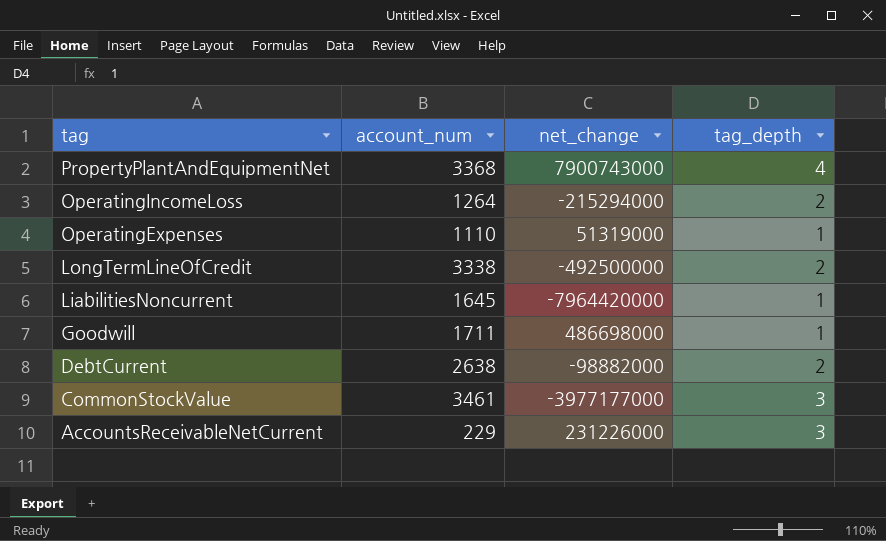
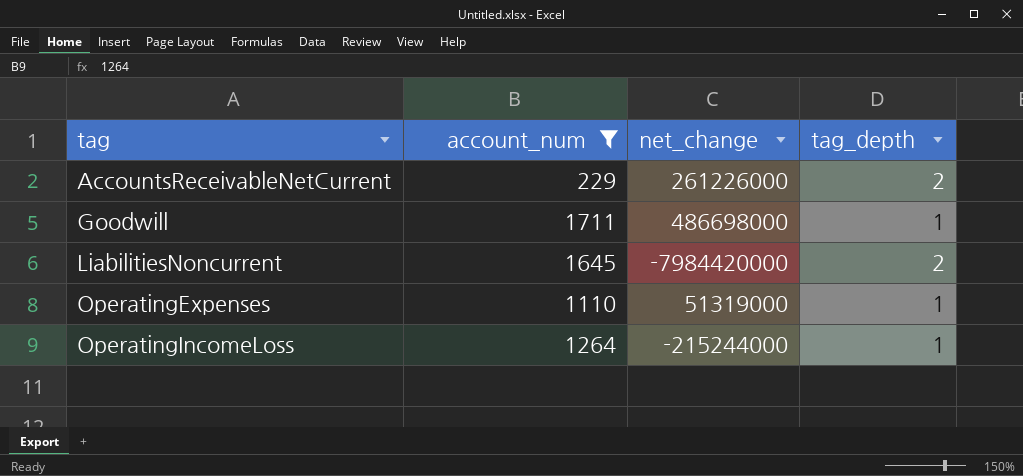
filter: none -> account_num <= 1711
row order: tag descending -> tag ascending
AccountsReceivableNetCurrent | net_change: 231226000 -> 261226000
AccountsReceivableNetCurrent | tag_depth: 3 -> 2
LiabilitiesNoncurrent | net_change: -7964420000 -> -7984420000
LiabilitiesNoncurrent | tag_depth: 1 -> 2
OperatingIncomeLoss | net_change: -215294000 -> -215244000
OperatingIncomeLoss | tag_depth: 2 -> 1

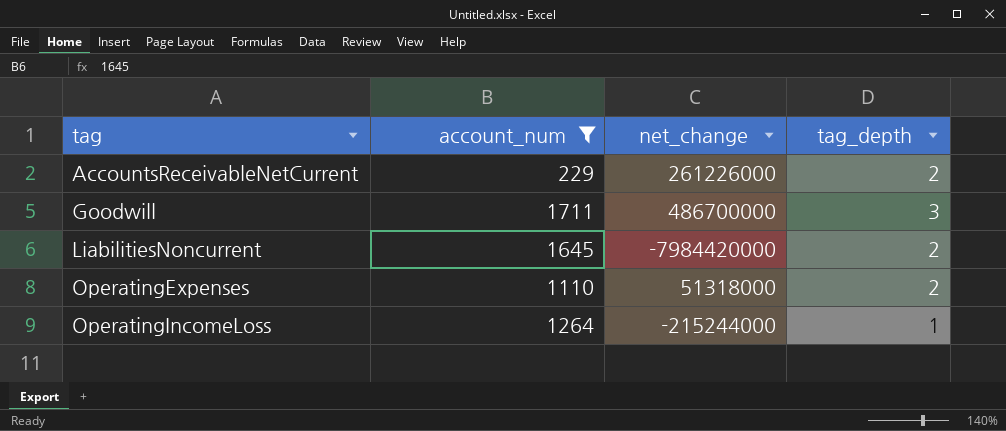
Goodwill | net_change: 486698000 -> 486700000
Goodwill | tag_depth: 1 -> 3
OperatingExpenses | net_change: 51319000 -> 51318000
OperatingExpenses | tag_depth: 1 -> 2

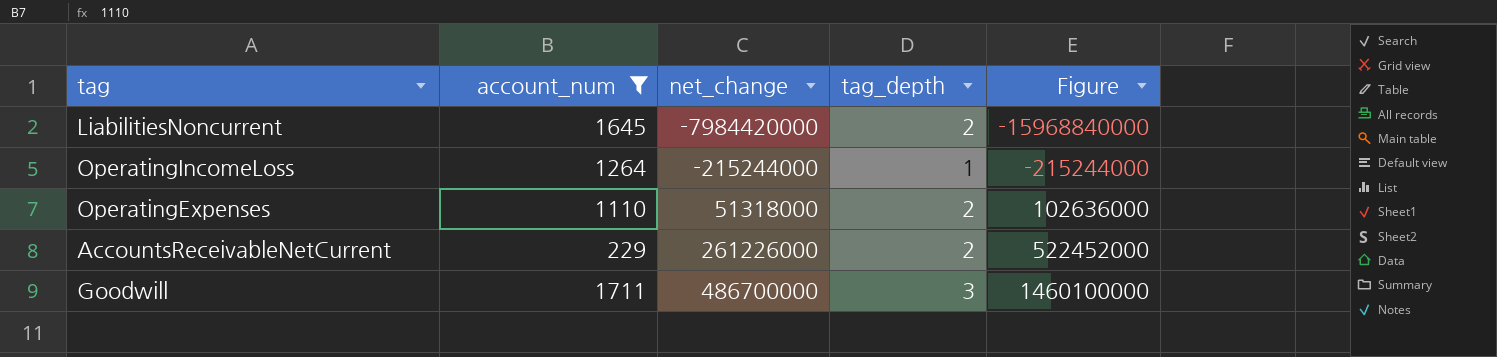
row order: tag ascending -> net_change ascending
column Figure | formula: none -> [net_change] * [tag_depth]

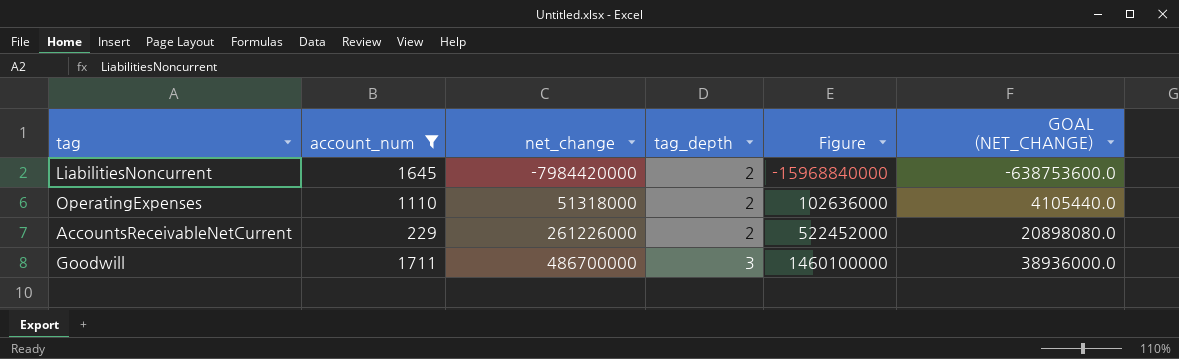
column GOAL (NET_CHANGE) | formula: none -> [net_change] * 0.08
row OperatingIncomeLoss: 1264 | -215244000 | 1 | -215244000 -> none

